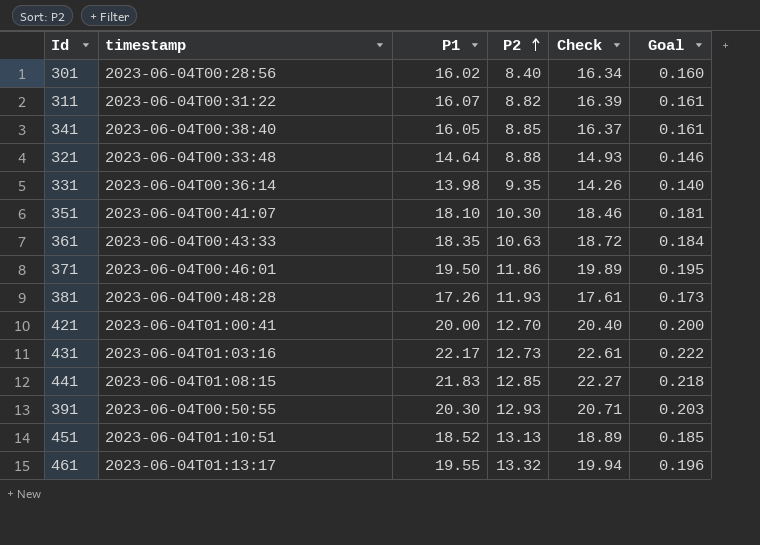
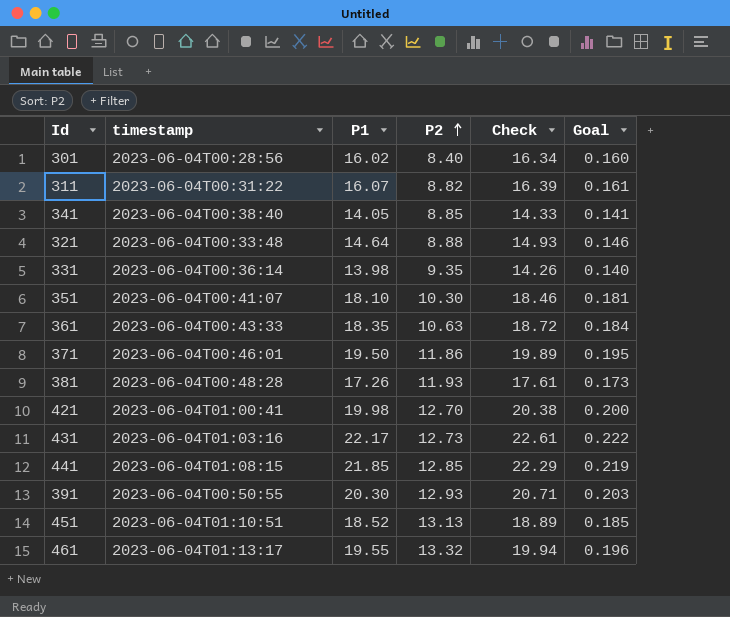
341 | P1: 16.05 -> 14.05
341 | Check: 16.37 -> 14.33
341 | Goal: 0.161 -> 0.141
421 | P1: 20.00 -> 19.98
421 | Check: 20.40 -> 20.38
441 | P1: 21.83 -> 21.85
441 | Check: 22.27 -> 22.29
441 | Goal: 0.218 -> 0.219

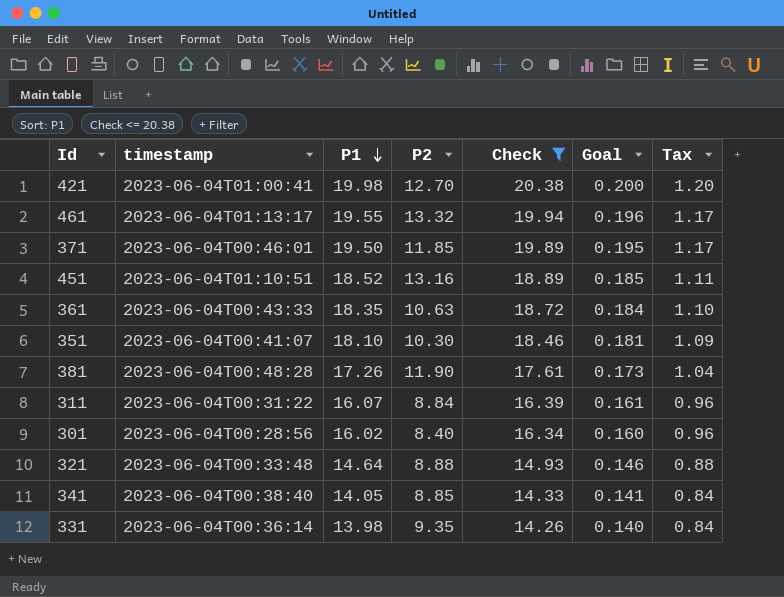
filter: none -> Check <= 20.38
row order: P2 ascending -> P1 descending
column Tax | formula: none -> [P1] * 0.06
371 | P2: 11.86 -> 11.85
451 | P2: 13.13 -> 13.16
381 | P2: 11.93 -> 11.90
311 | P2: 8.82 -> 8.84

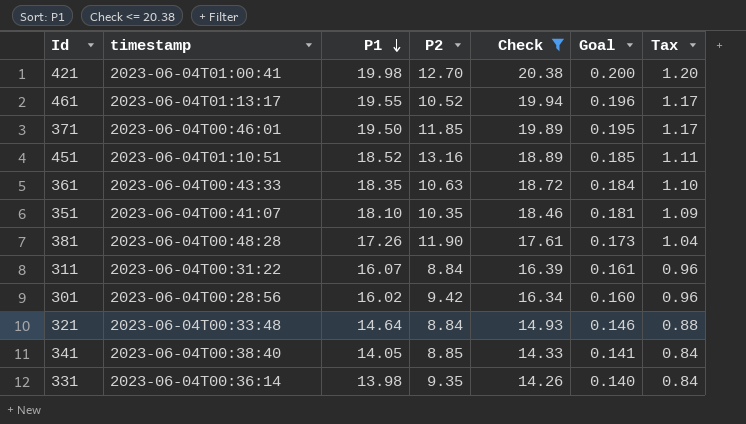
461 | P2: 13.32 -> 10.52
351 | P2: 10.30 -> 10.35
301 | P2: 8.40 -> 9.42
321 | P2: 8.88 -> 8.84

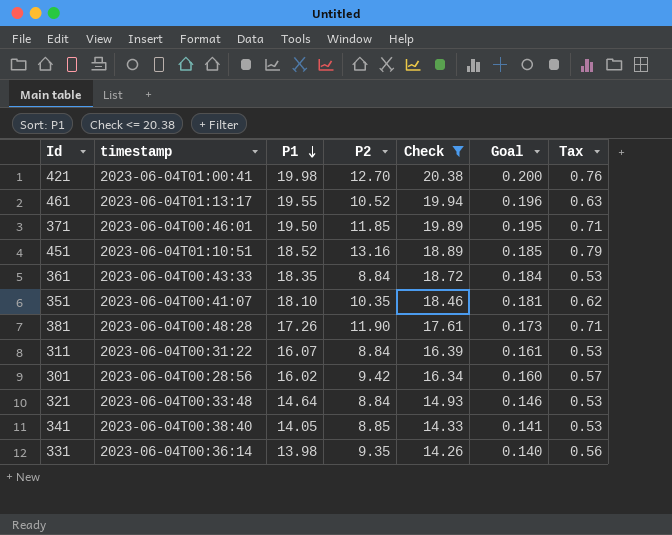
column Tax | formula: [P1] * 0.06 -> [P2] * 0.06
361 | P2: 10.63 -> 8.84

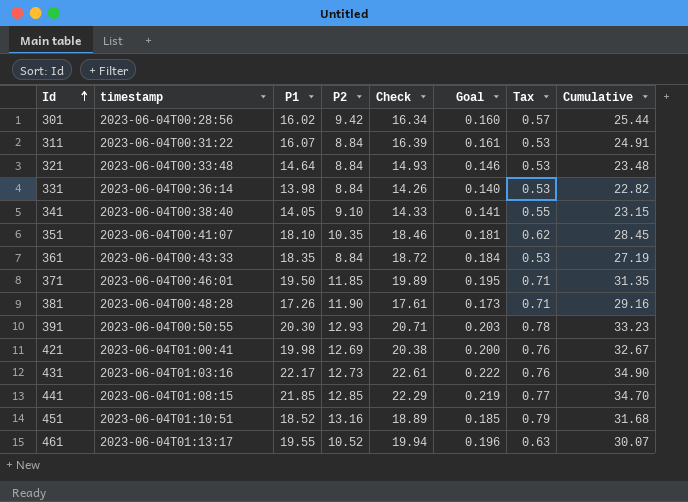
filter: Check <= 20.38 -> none
row order: P1 descending -> Id ascending
column Cumulative | formula: none -> [P1] + [P2]
331 | P2: 9.35 -> 8.84
331 | Tax: 0.56 -> 0.53
341 | P2: 8.85 -> 9.10
341 | Tax: 0.53 -> 0.55
421 | P2: 12.70 -> 12.69

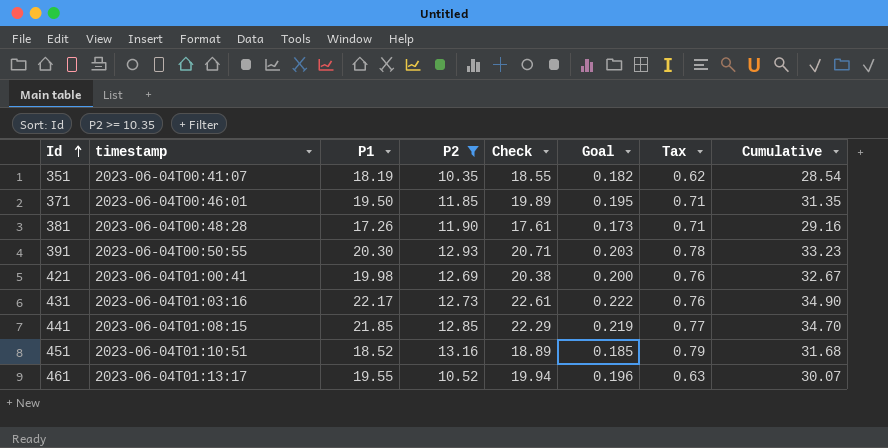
filter: none -> P2 >= 10.35
351 | P1: 18.10 -> 18.19
351 | Check: 18.46 -> 18.55
351 | Goal: 0.181 -> 0.182
351 | Cumulative: 28.45 -> 28.54

